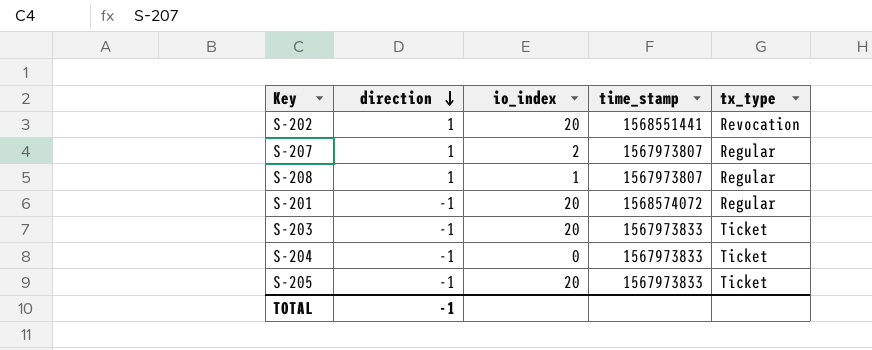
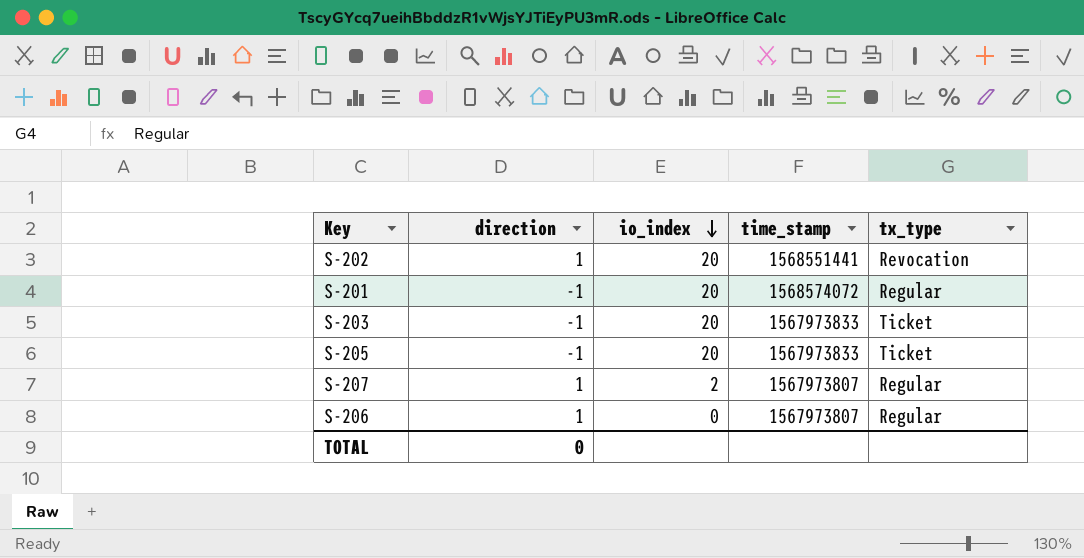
row order: direction descending -> io_index descending
row S-208: 1 | 1 | 1567973807 | Regular -> none
row S-204: -1 | 0 | 1567973833 | Ticket -> none
row S-206: none -> 1 | 0 | 1567973807 | Regular
TOTAL | direction: -1 -> 0

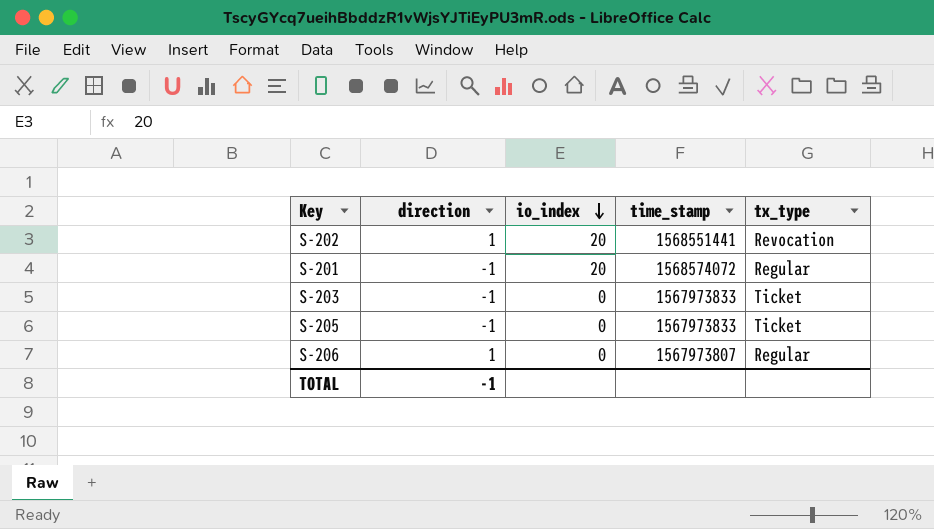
row S-207: 1 | 2 | 1567973807 | Regular -> none
S-203 | io_index: 20 -> 0
S-205 | io_index: 20 -> 0
TOTAL | direction: 0 -> -1

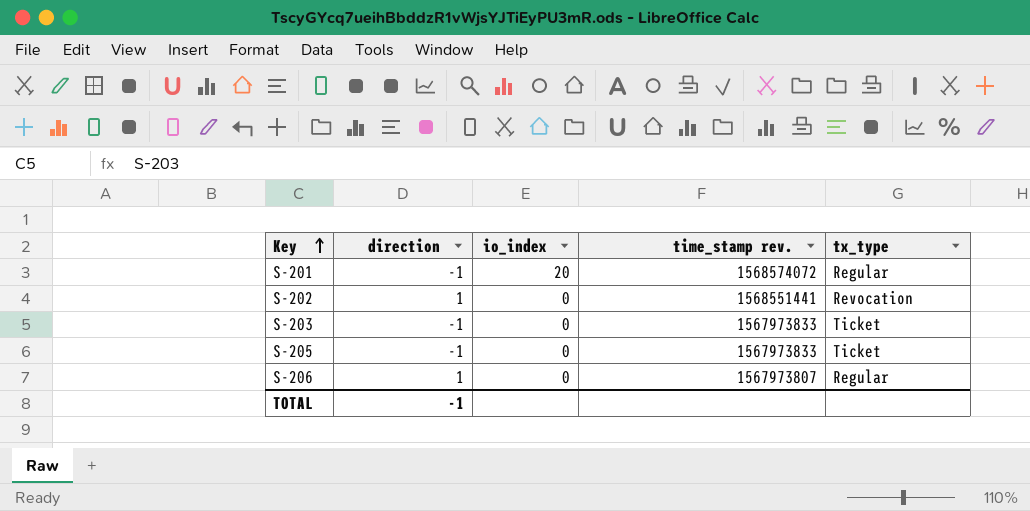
row order: io_index descending -> Key ascending
column name: time_stamp -> time_stamp rev.
S-202 | io_index: 20 -> 0

